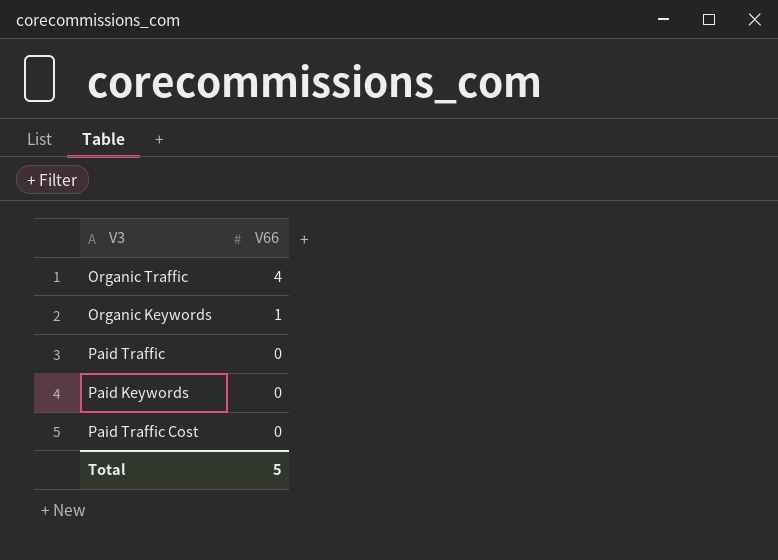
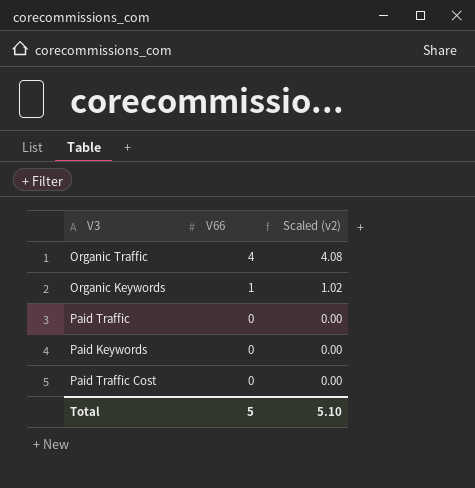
column Scaled (v2) | formula: none -> [V66] * 1.02

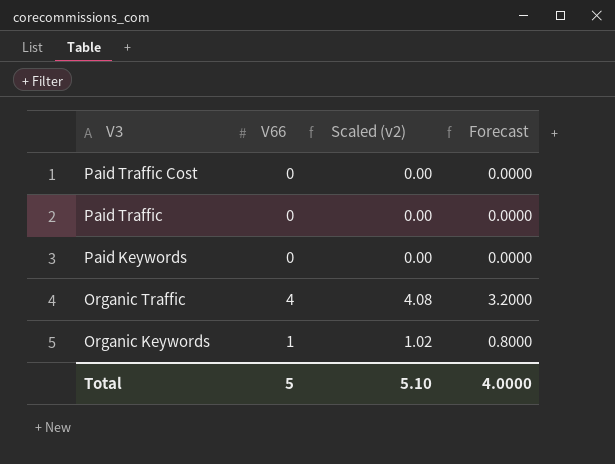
row order: V66 descending -> V3 descending
column Forecast | formula: none -> [V66] * 0.8

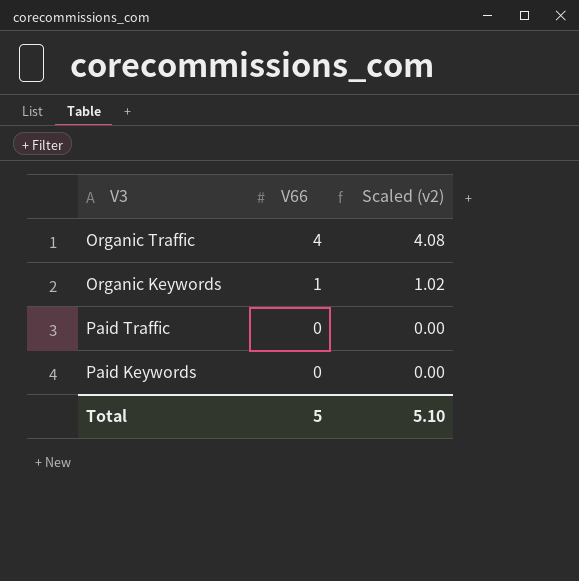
row order: V3 descending -> V66 descending
column Forecast | formula: [V66] * 0.8 -> none
row Paid Traffic Cost: 0 | 0.00 | 0.0000 -> none

